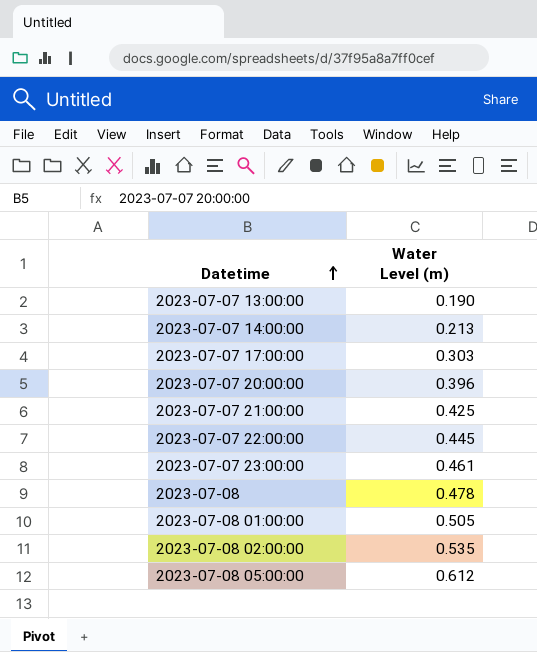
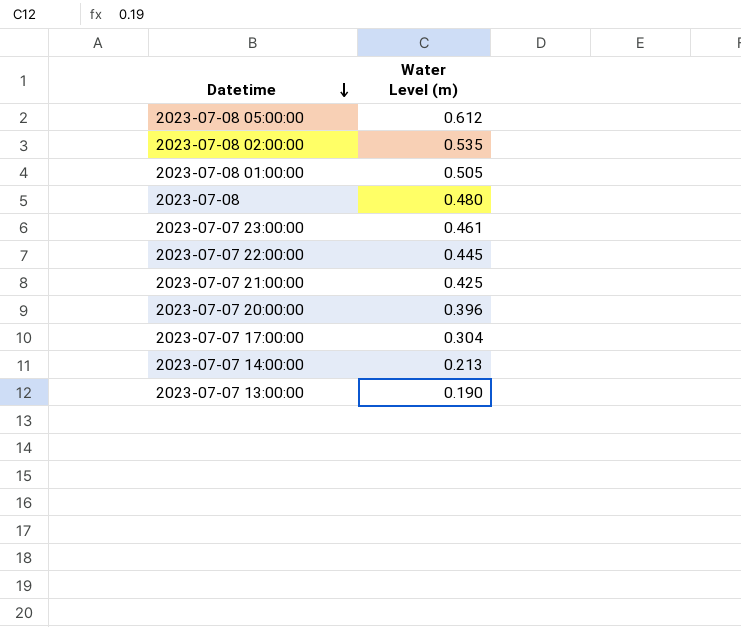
row order: Datetime ascending -> Datetime descending
2023-07-08 | Water Level (m): 0.478 -> 0.480
2023-07-07 17:00:00 | Water Level (m): 0.303 -> 0.304

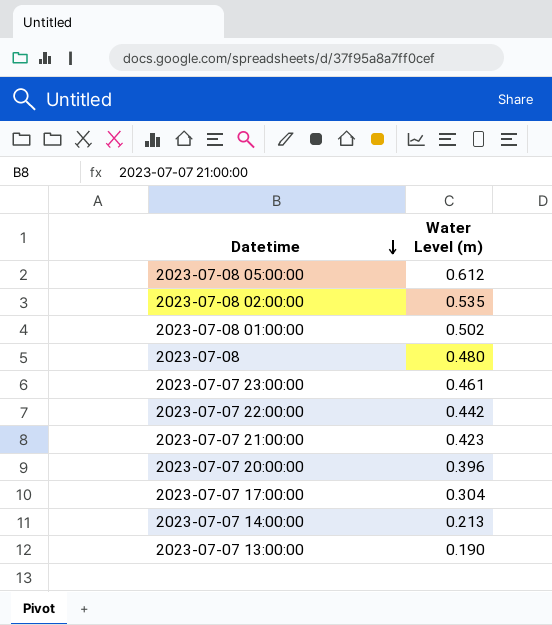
2023-07-08 01:00:00 | Water Level (m): 0.505 -> 0.502
2023-07-07 22:00:00 | Water Level (m): 0.445 -> 0.442
2023-07-07 21:00:00 | Water Level (m): 0.425 -> 0.423

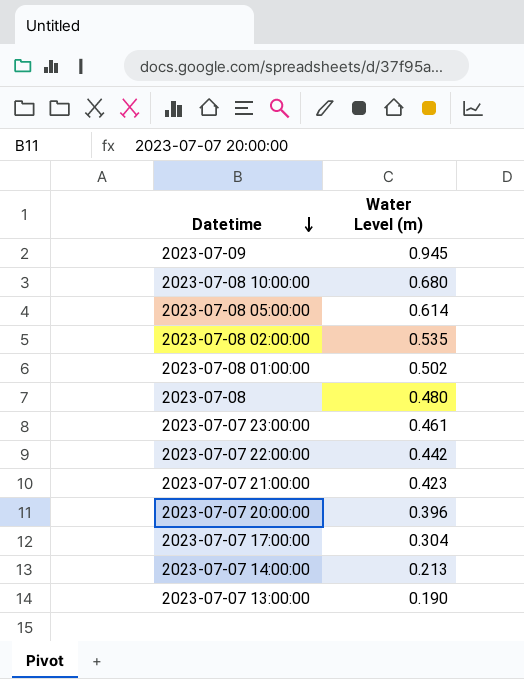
row 2023-07-09: none -> 0.945
row 2023-07-08 10:00:00: none -> 0.680
2023-07-08 05:00:00 | Water Level (m): 0.612 -> 0.614

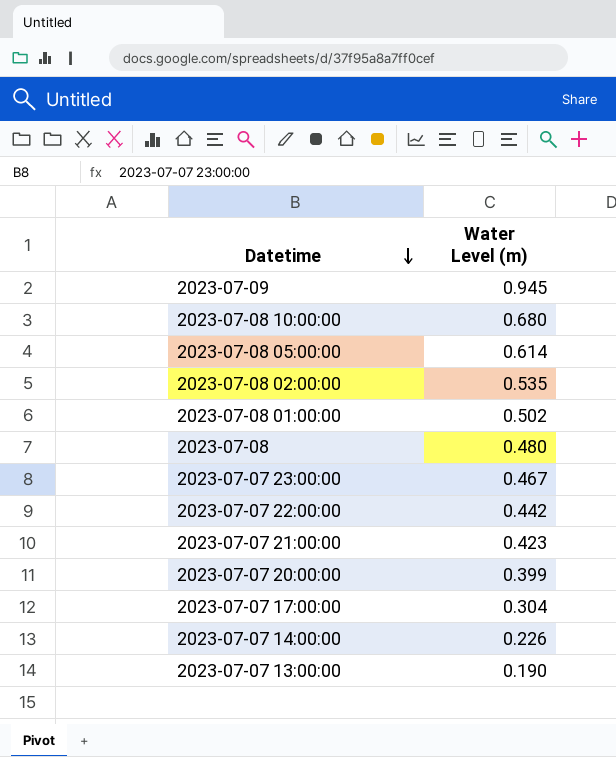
2023-07-07 23:00:00 | Water Level (m): 0.461 -> 0.467
2023-07-07 20:00:00 | Water Level (m): 0.396 -> 0.399
2023-07-07 14:00:00 | Water Level (m): 0.213 -> 0.226

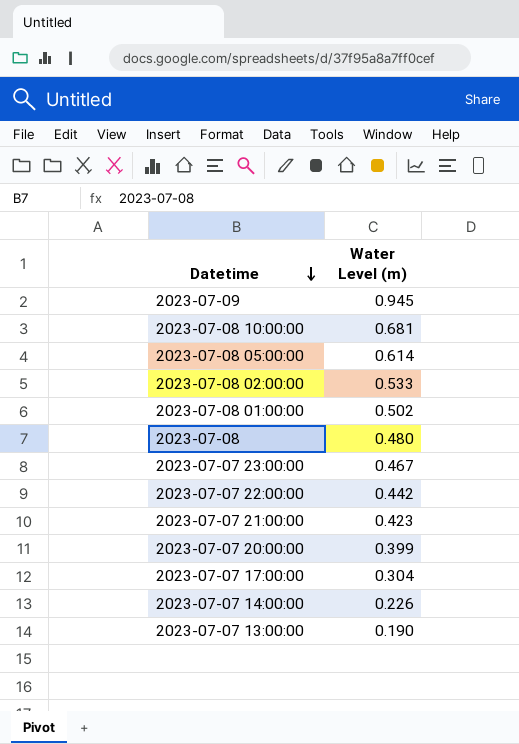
2023-07-08 10:00:00 | Water Level (m): 0.680 -> 0.681
2023-07-08 02:00:00 | Water Level (m): 0.535 -> 0.533

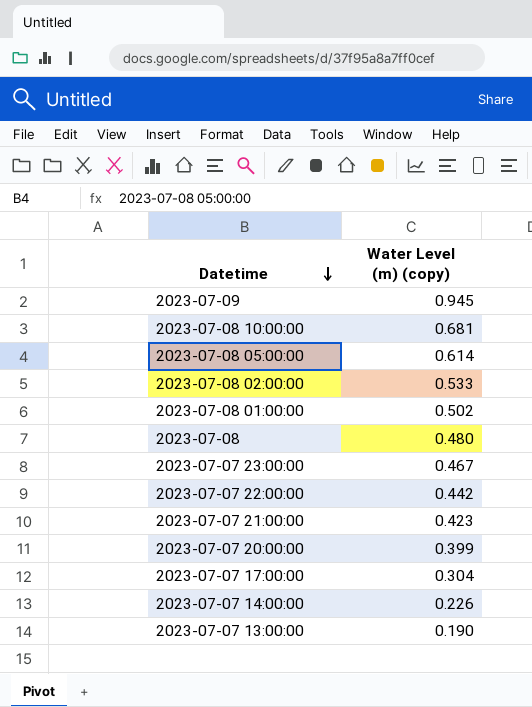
column name: Water Level (m) -> Water Level (m) (copy)

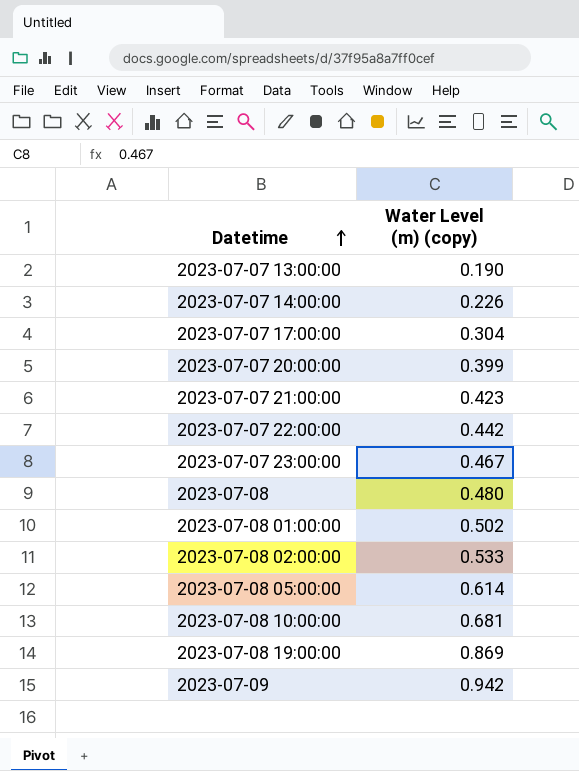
row order: Datetime descending -> Datetime ascending
row 2023-07-08 19:00:00: none -> 0.869
2023-07-09 | Water Level (m) (copy): 0.945 -> 0.942

